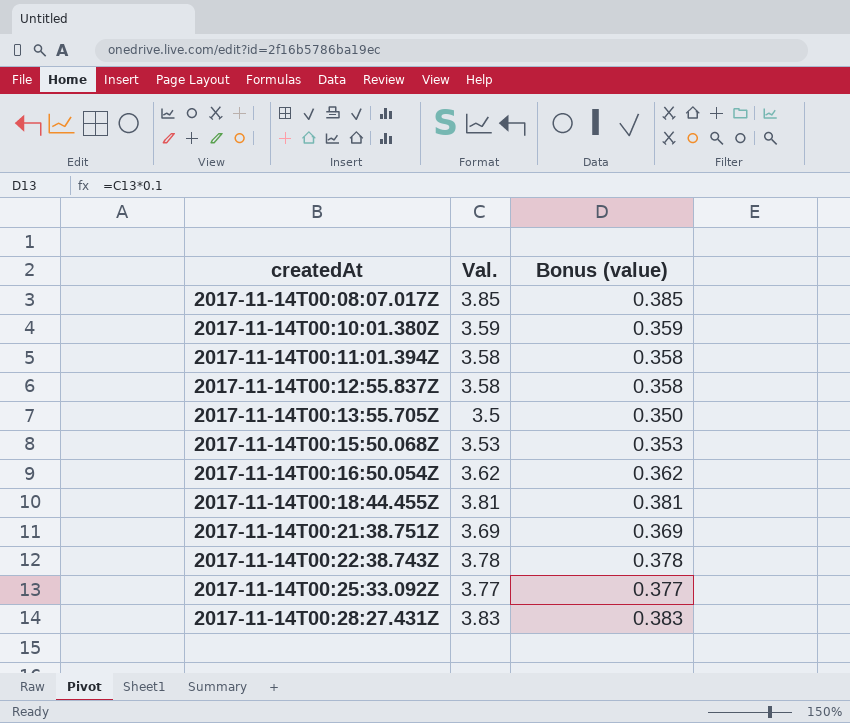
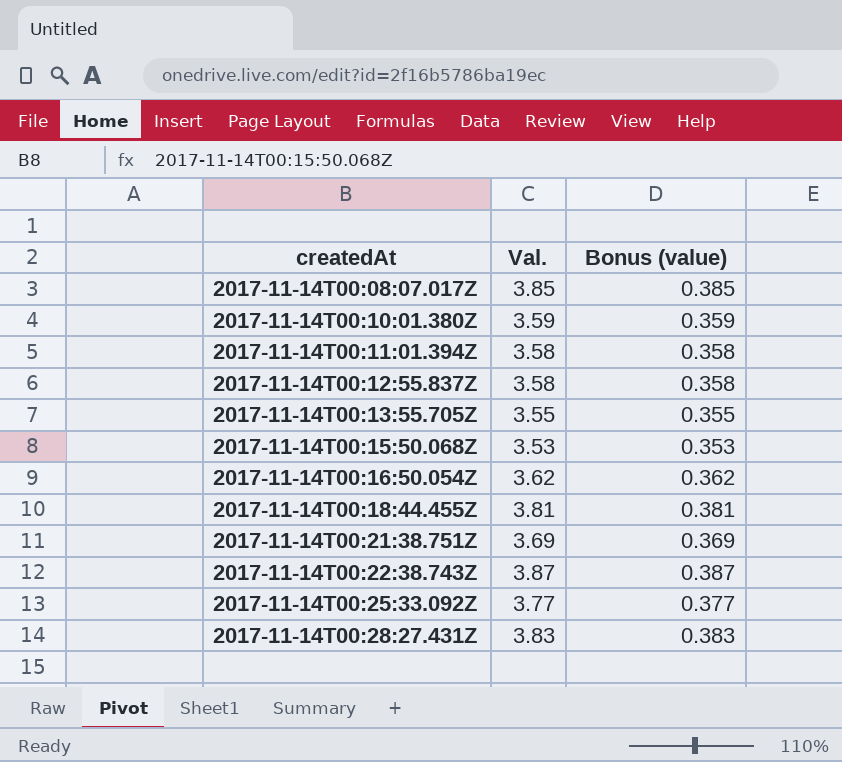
2017-11-14T00:13:55.705Z | Val.: 3.5 -> 3.55
2017-11-14T00:13:55.705Z | Bonus (value): 0.350 -> 0.355
2017-11-14T00:22:38.743Z | Val.: 3.78 -> 3.87
2017-11-14T00:22:38.743Z | Bonus (value): 0.378 -> 0.387

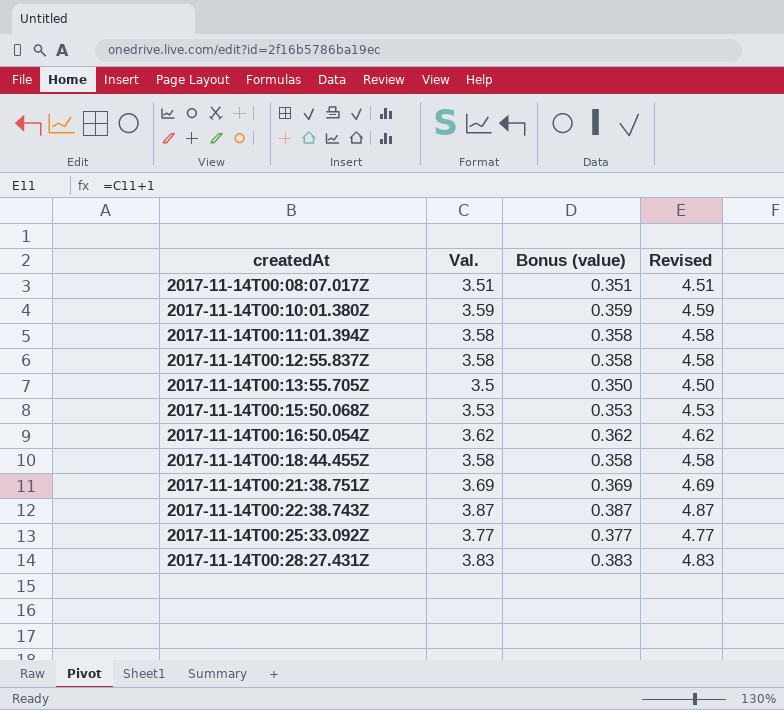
column Revised | formula: none -> [Val.] + 1
2017-11-14T00:08:07.017Z | Val.: 3.85 -> 3.51
2017-11-14T00:08:07.017Z | Bonus (value): 0.385 -> 0.351
2017-11-14T00:13:55.705Z | Val.: 3.55 -> 3.5
2017-11-14T00:13:55.705Z | Bonus (value): 0.355 -> 0.350
2017-11-14T00:18:44.455Z | Val.: 3.81 -> 3.58
2017-11-14T00:18:44.455Z | Bonus (value): 0.381 -> 0.358

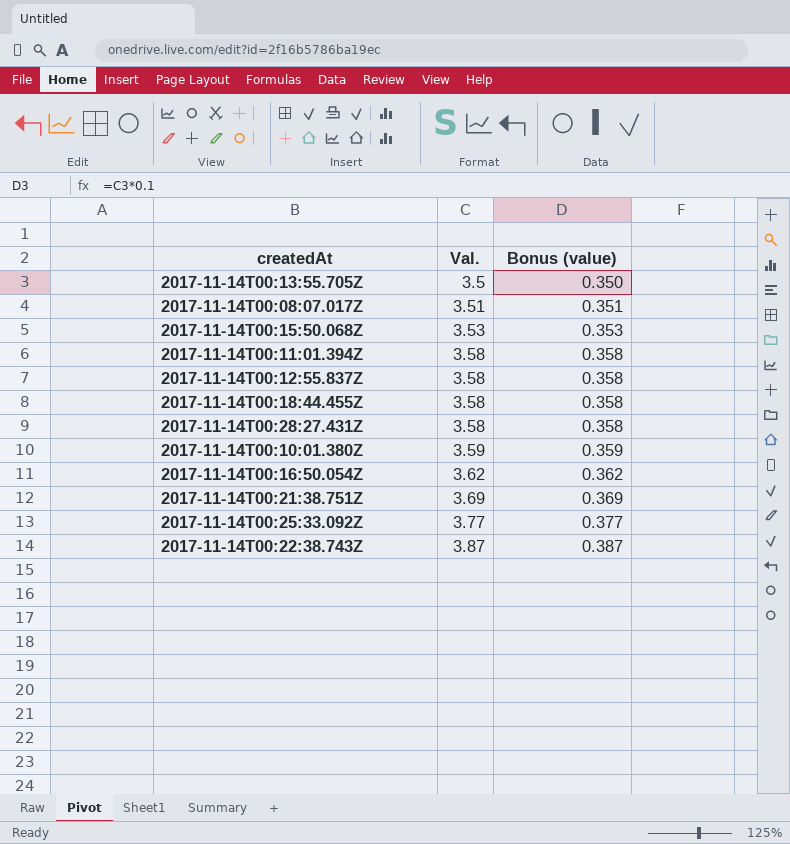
row order: createdAt ascending -> Val. ascending
column Revised | formula: [Val.] + 1 -> none
2017-11-14T00:28:27.431Z | Val.: 3.83 -> 3.58
2017-11-14T00:28:27.431Z | Bonus (value): 0.383 -> 0.358

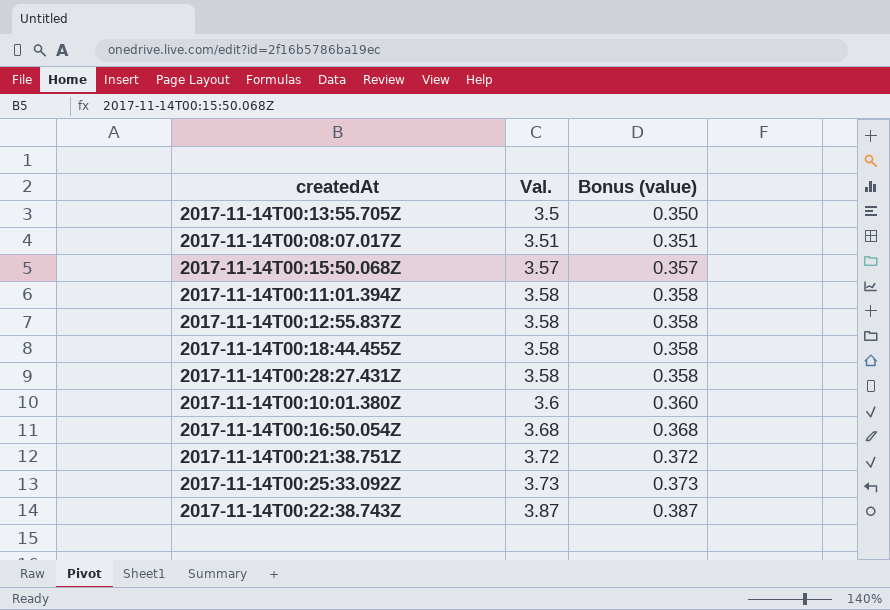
2017-11-14T00:15:50.068Z | Val.: 3.53 -> 3.57
2017-11-14T00:15:50.068Z | Bonus (value): 0.353 -> 0.357
2017-11-14T00:10:01.380Z | Val.: 3.59 -> 3.6
2017-11-14T00:10:01.380Z | Bonus (value): 0.359 -> 0.360
2017-11-14T00:16:50.054Z | Val.: 3.62 -> 3.68
2017-11-14T00:16:50.054Z | Bonus (value): 0.362 -> 0.368
2017-11-14T00:21:38.751Z | Val.: 3.69 -> 3.72
2017-11-14T00:21:38.751Z | Bonus (value): 0.369 -> 0.372
2017-11-14T00:25:33.092Z | Val.: 3.77 -> 3.73
2017-11-14T00:25:33.092Z | Bonus (value): 0.377 -> 0.373

